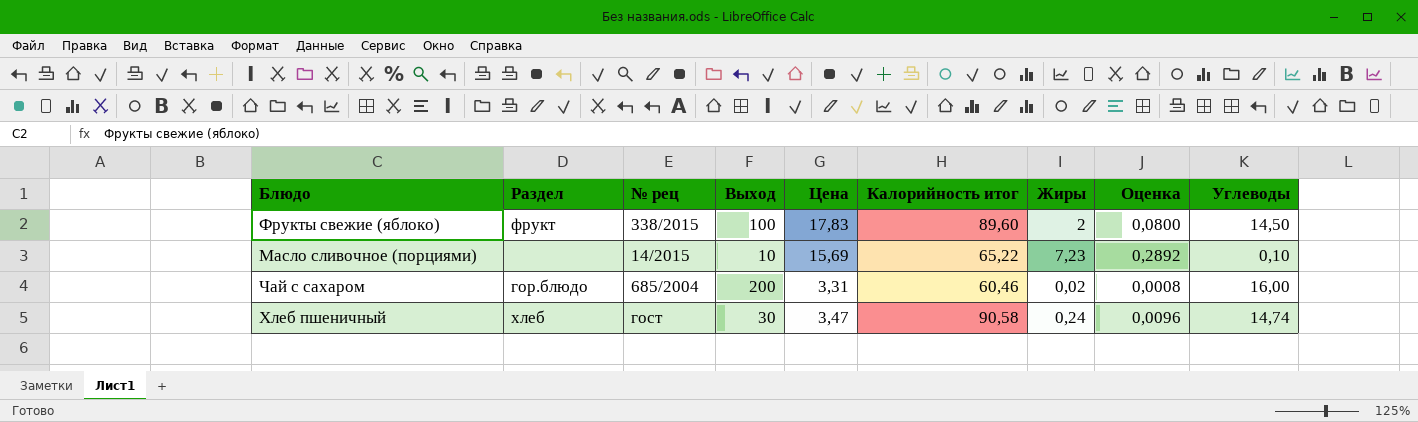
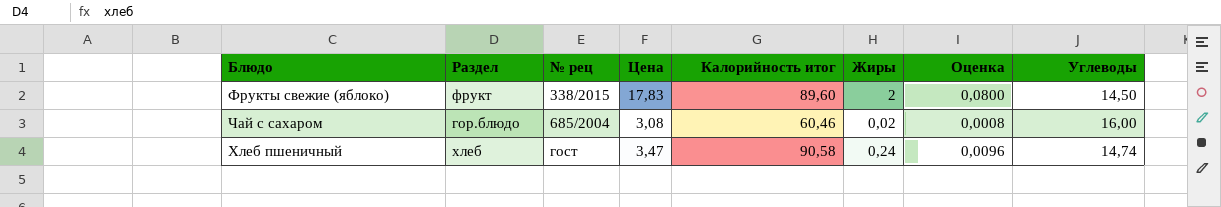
column Выход | position: 4 -> none
row Масло сливочное (порциями): none | 14/2015 | 10 | 15,69 | 65,22 | 7,23 | 0,2892 | 0,10 -> none
Чай с сахаром | Цена: 3,31 -> 3,08

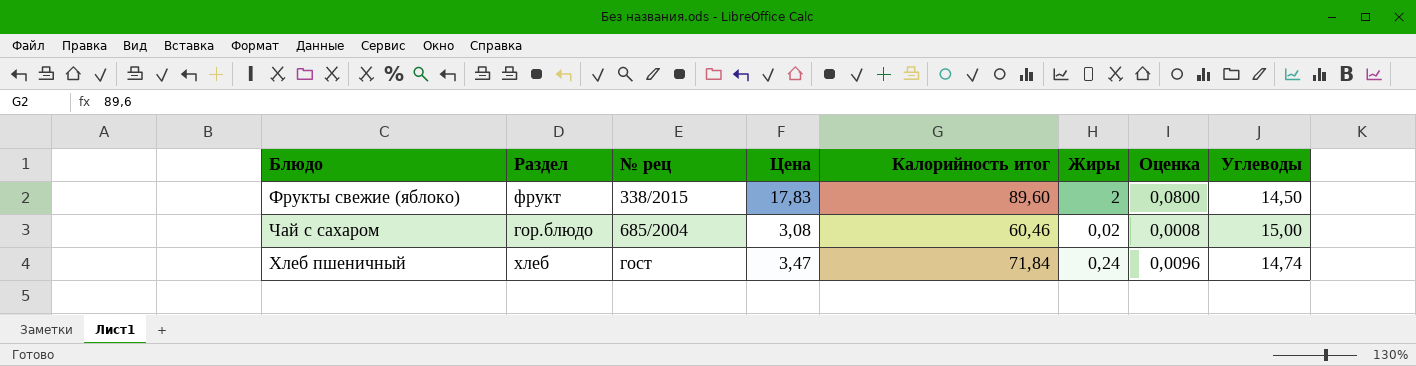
Чай с сахаром | Углеводы: 16,00 -> 15,00
Хлеб пшеничный | Калорийность итог: 90,58 -> 71,84

